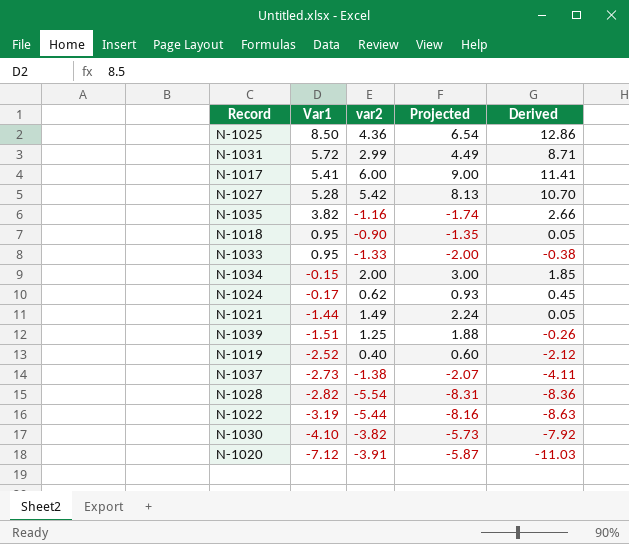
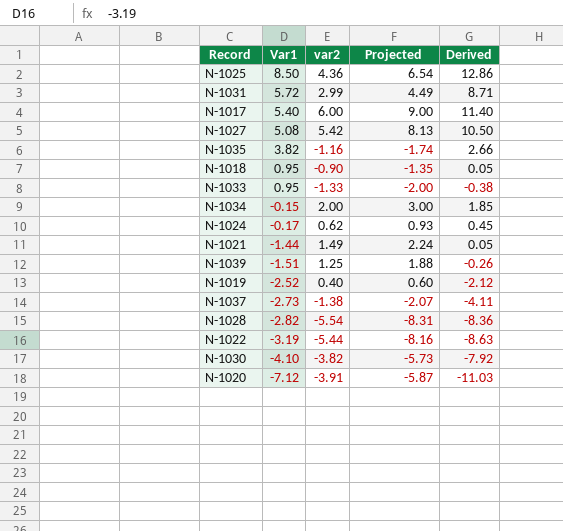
N-1017 | Var1: 5.41 -> 5.40
N-1017 | Derived: 11.41 -> 11.40
N-1027 | Var1: 5.28 -> 5.08
N-1027 | Derived: 10.70 -> 10.50

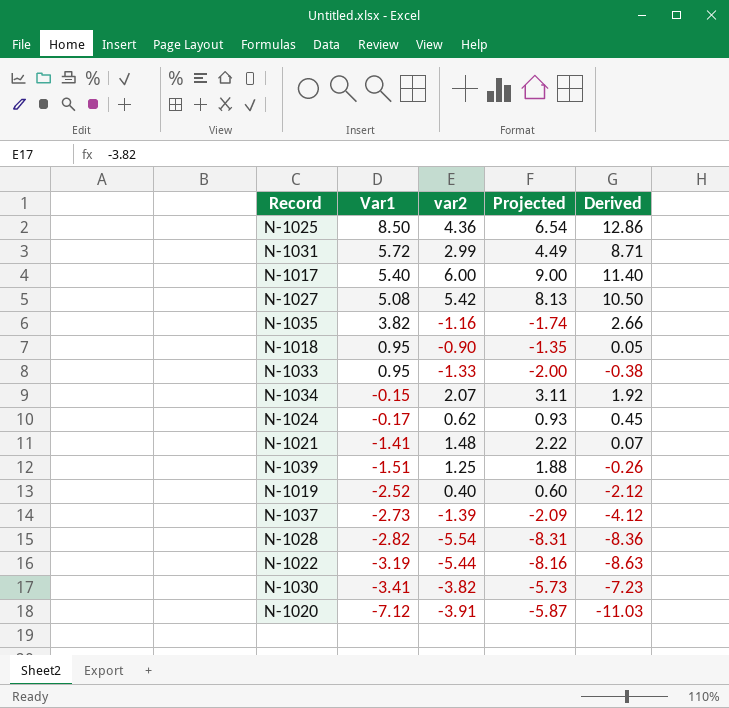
N-1034 | var2: 2.00 -> 2.07
N-1034 | Projected: 3.00 -> 3.11
N-1034 | Derived: 1.85 -> 1.92
N-1021 | Var1: -1.44 -> -1.41
N-1021 | var2: 1.49 -> 1.48
N-1021 | Projected: 2.24 -> 2.22
N-1021 | Derived: 0.05 -> 0.07
N-1037 | var2: -1.38 -> -1.39
N-1037 | Projected: -2.07 -> -2.09
N-1037 | Derived: -4.11 -> -4.12
N-1030 | Var1: -4.10 -> -3.41
N-1030 | Derived: -7.92 -> -7.23

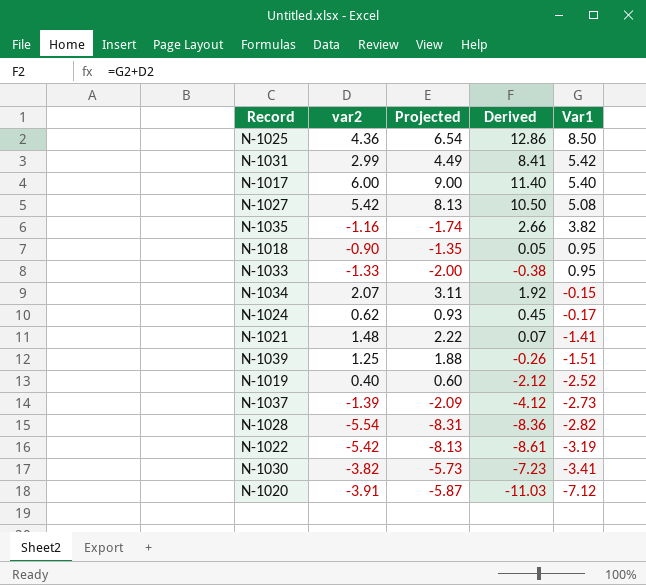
column Var1 | position: 2 -> 5
N-1031 | Derived: 8.71 -> 8.41
N-1031 | Var1: 5.72 -> 5.42
N-1022 | var2: -5.44 -> -5.42
N-1022 | Projected: -8.16 -> -8.13
N-1022 | Derived: -8.63 -> -8.61

